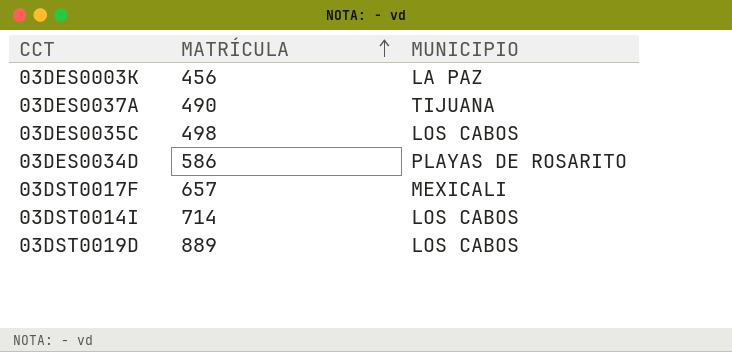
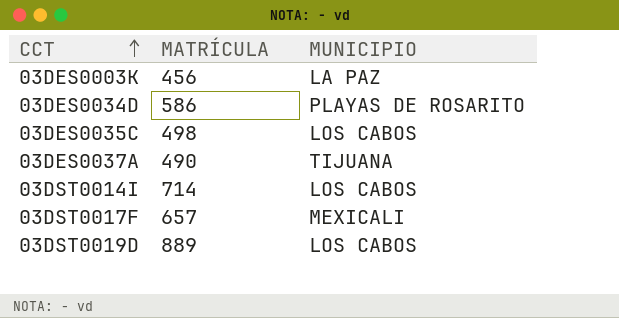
row order: MATRÍCULA ascending -> CCT ascending

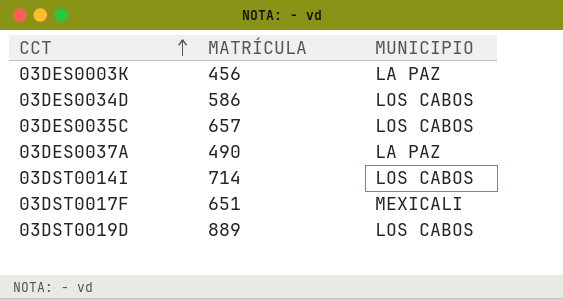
03DES0034D | MUNICIPIO: PLAYAS DE ROSARITO -> LOS CABOS
03DES0035C | MATRÍCULA: 498 -> 657
03DES0037A | MUNICIPIO: TIJUANA -> LA PAZ
03DST0017F | MATRÍCULA: 657 -> 651

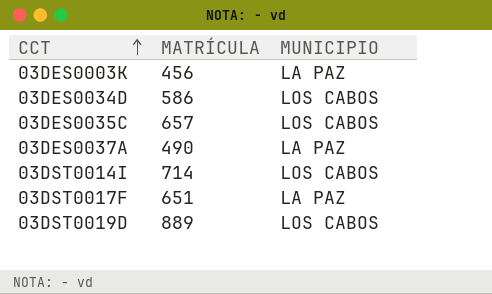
03DST0017F | MUNICIPIO: MEXICALI -> LA PAZ

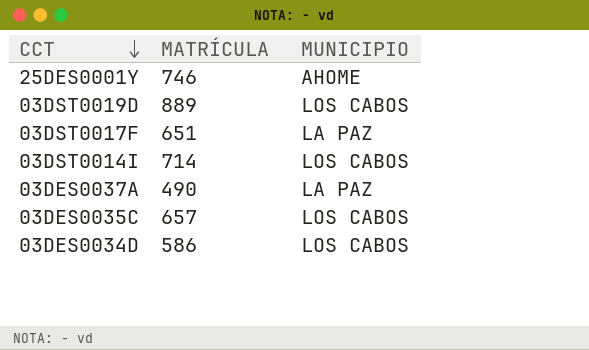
row order: CCT ascending -> CCT descending
row 03DES0003K: 456 | LA PAZ -> none
row 25DES0001Y: none -> 746 | AHOME

